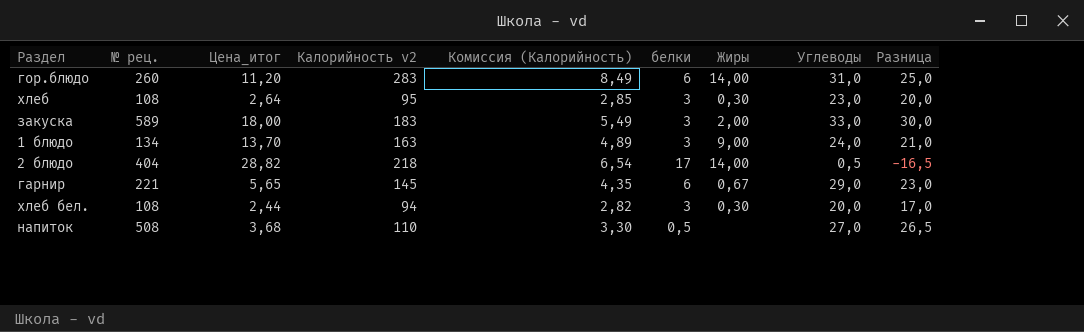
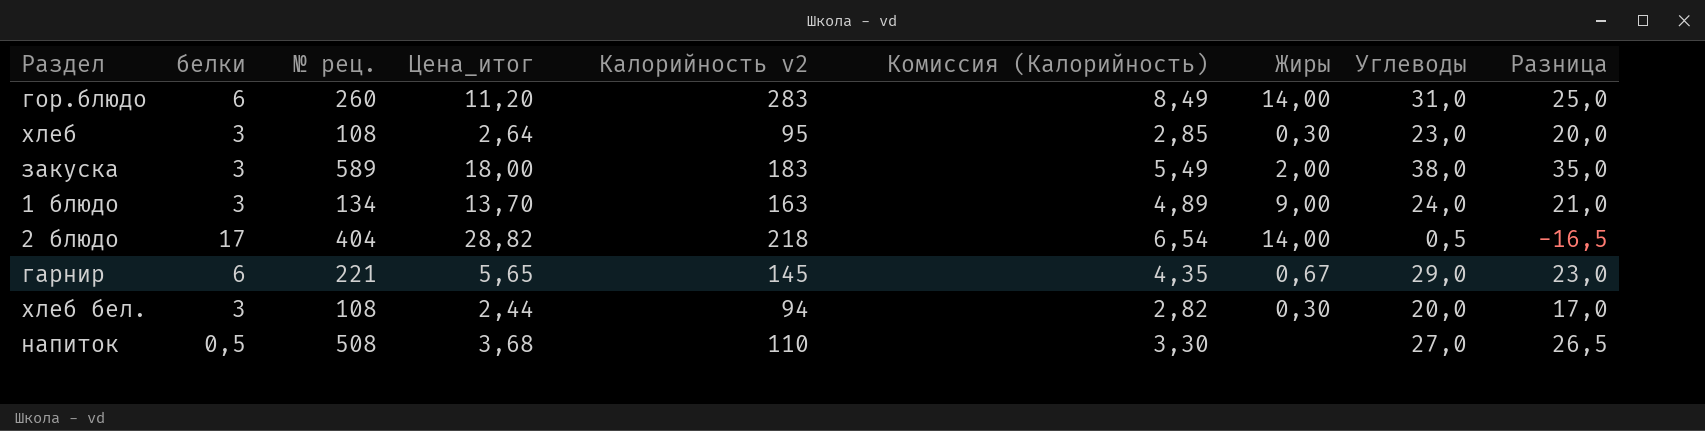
column белки | position: 6 -> 2
закуска | Углеводы: 33,0 -> 38,0
закуска | Разница: 30,0 -> 35,0

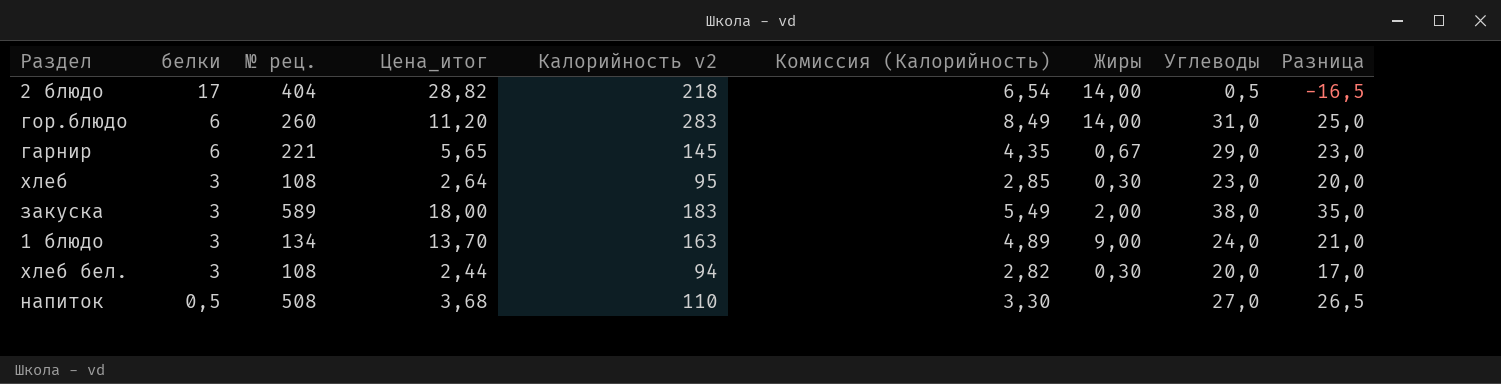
row order: none -> белки descending

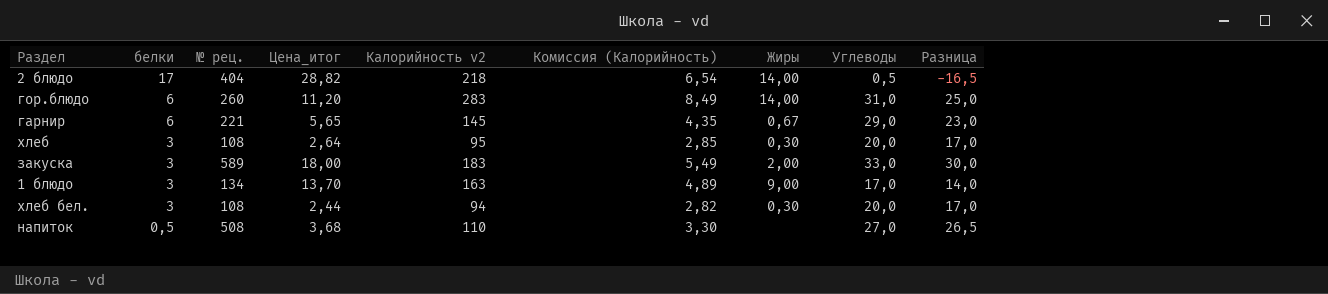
хлеб | Углеводы: 23,0 -> 20,0
хлеб | Разница: 20,0 -> 17,0
закуска | Углеводы: 38,0 -> 33,0
закуска | Разница: 35,0 -> 30,0
1 блюдо | Углеводы: 24,0 -> 17,0
1 блюдо | Разница: 21,0 -> 14,0

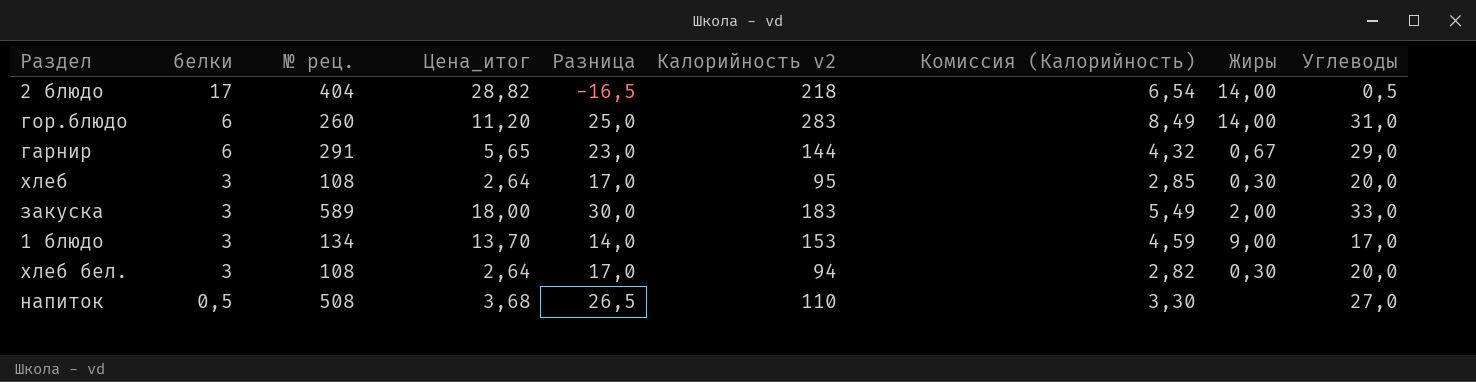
column Разница | position: 9 -> 5
гарнир | № рец.: 221 -> 291
гарнир | Калорийность v2: 145 -> 144
гарнир | Комиссия (Калорийность): 4,35 -> 4,32
1 блюдо | Калорийность v2: 163 -> 153
1 блюдо | Комиссия (Калорийность): 4,89 -> 4,59
хлеб бел. | Цена_итог: 2,44 -> 2,64

